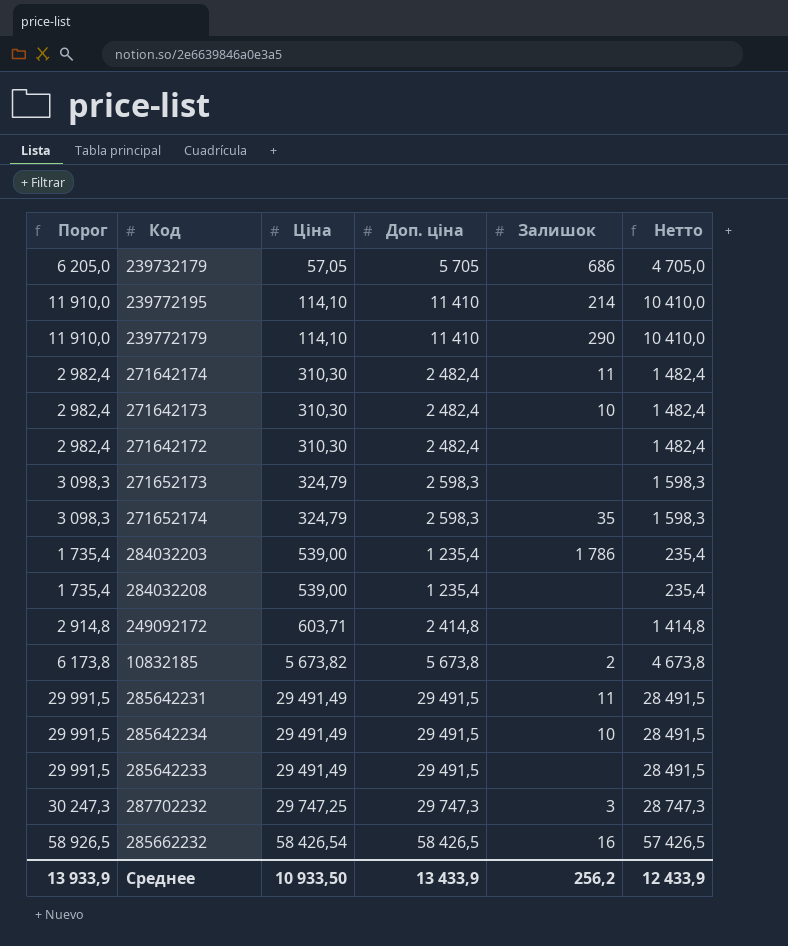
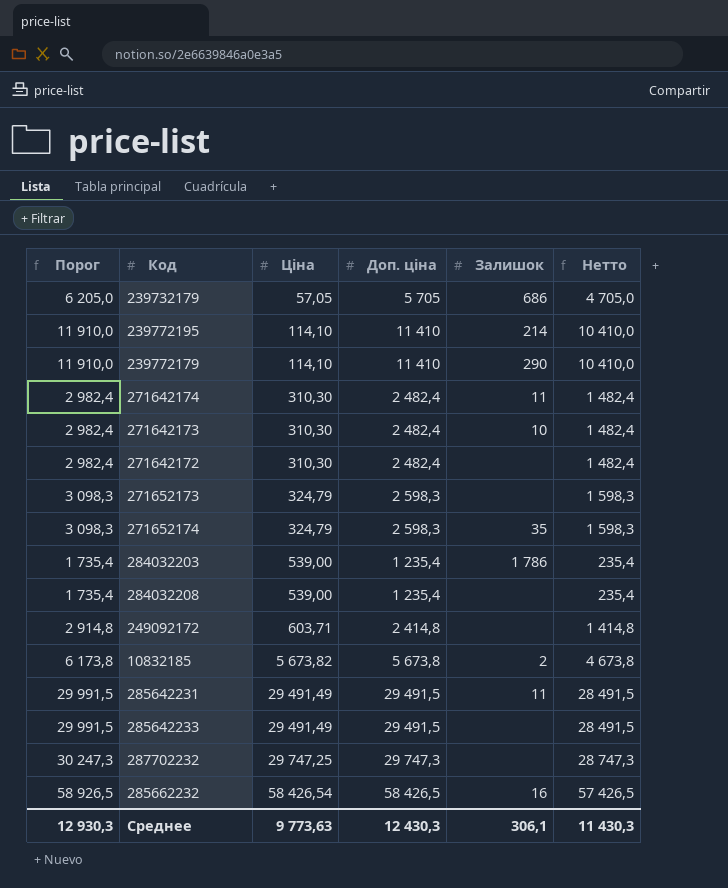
row 285642234: 29 991,5 | 29 491,49 | 29 491,5 | 10 | 28 491,5 -> none
287702232 | Залишок: 3 -> none
Среднее | Порог: 13 933,9 -> 12 930,3
Среднее | Ціна: 10 933,50 -> 9 773,63
Среднее | Доп. ціна: 13 433,9 -> 12 430,3
Среднее | Залишок: 256,2 -> 306,1
Среднее | Нетто: 12 433,9 -> 11 430,3

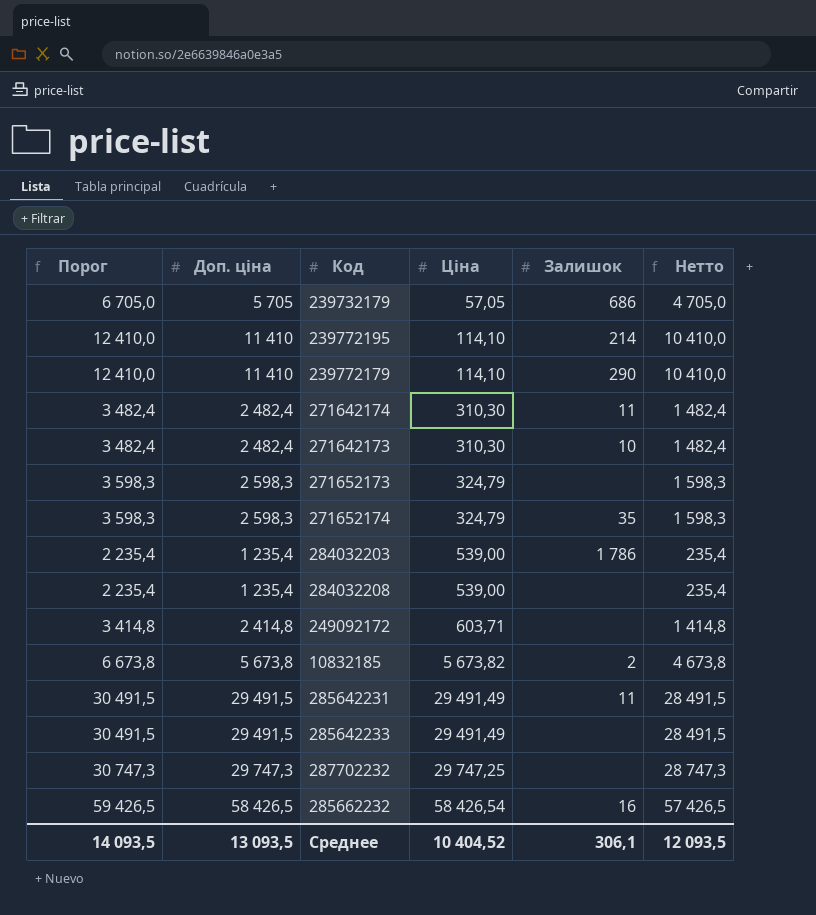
column Порог | formula: [Доп. ціна] + 500 -> [Доп. ціна] + 1000
column Доп. ціна | position: 4 -> 2
row 271642172: 2 982,4 | 310,30 | 2 482,4 | none | 1 482,4 -> none
Среднее | Порог: 12 930,3 -> 14 093,5
Среднее | Доп. ціна: 12 430,3 -> 13 093,5
Среднее | Ціна: 9 773,63 -> 10 404,52
Среднее | Нетто: 11 430,3 -> 12 093,5

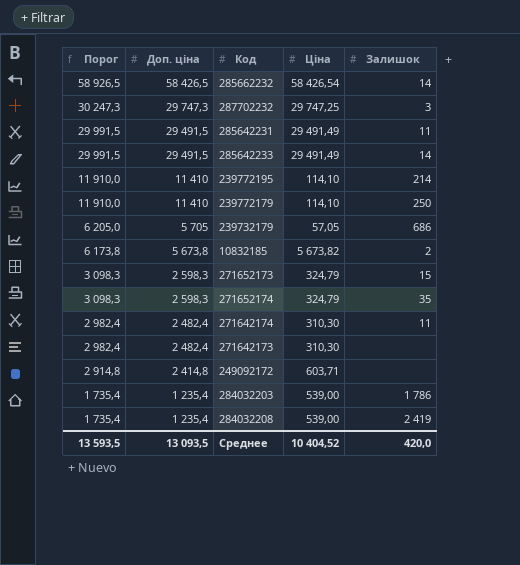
row order: Ціна ascending -> Порог descending
column Нетто | formula: [Доп. ціна] - 1000 -> none
column Порог | formula: [Доп. ціна] + 1000 -> [Доп. ціна] + 500
285662232 | Залишок: 16 -> 14
287702232 | Залишок: none -> 3
285642233 | Залишок: none -> 14
239772179 | Залишок: 290 -> 250
271652173 | Залишок: none -> 15
271642173 | Залишок: 10 -> none
284032208 | Залишок: none -> 2 419
Среднее | Порог: 14 093,5 -> 13 593,5
Среднее | Залишок: 306,1 -> 420,0

